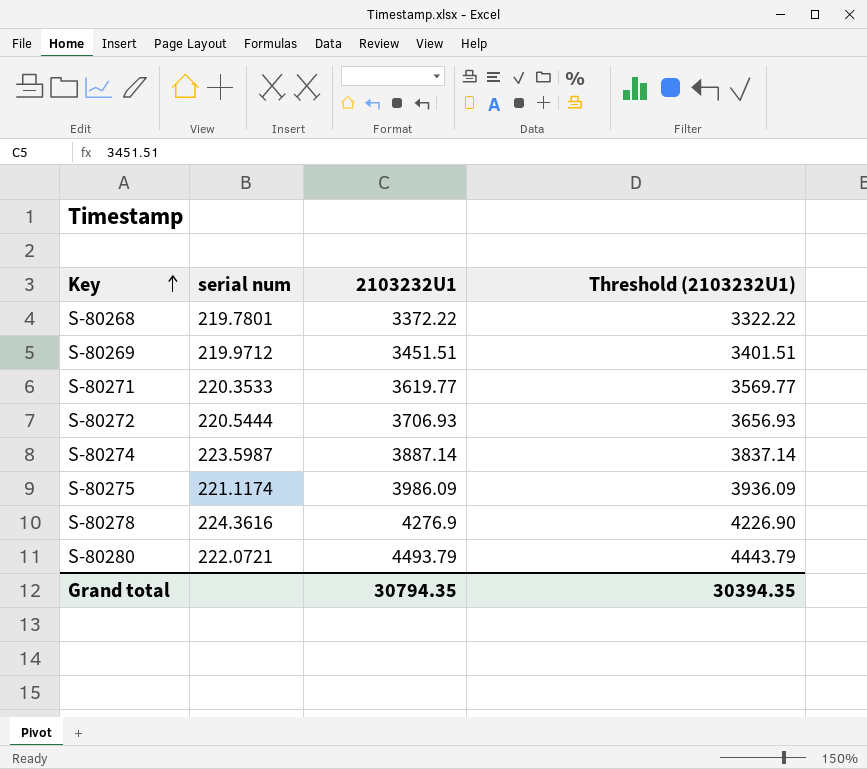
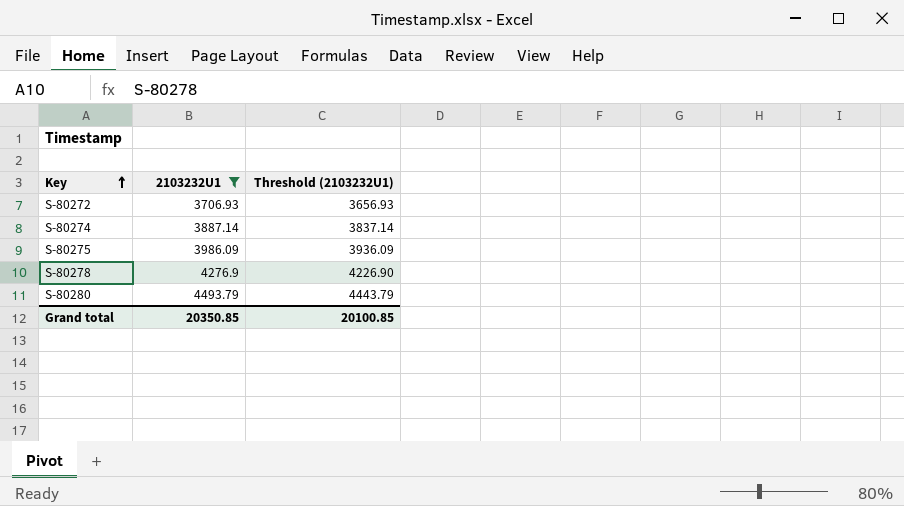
filter: none -> 2103232U1 >= 3706.93
column serial num | position: 2 -> none
Grand total | 2103232U1: 30794.35 -> 20350.85
Grand total | Threshold (2103232U1): 30394.35 -> 20100.85

